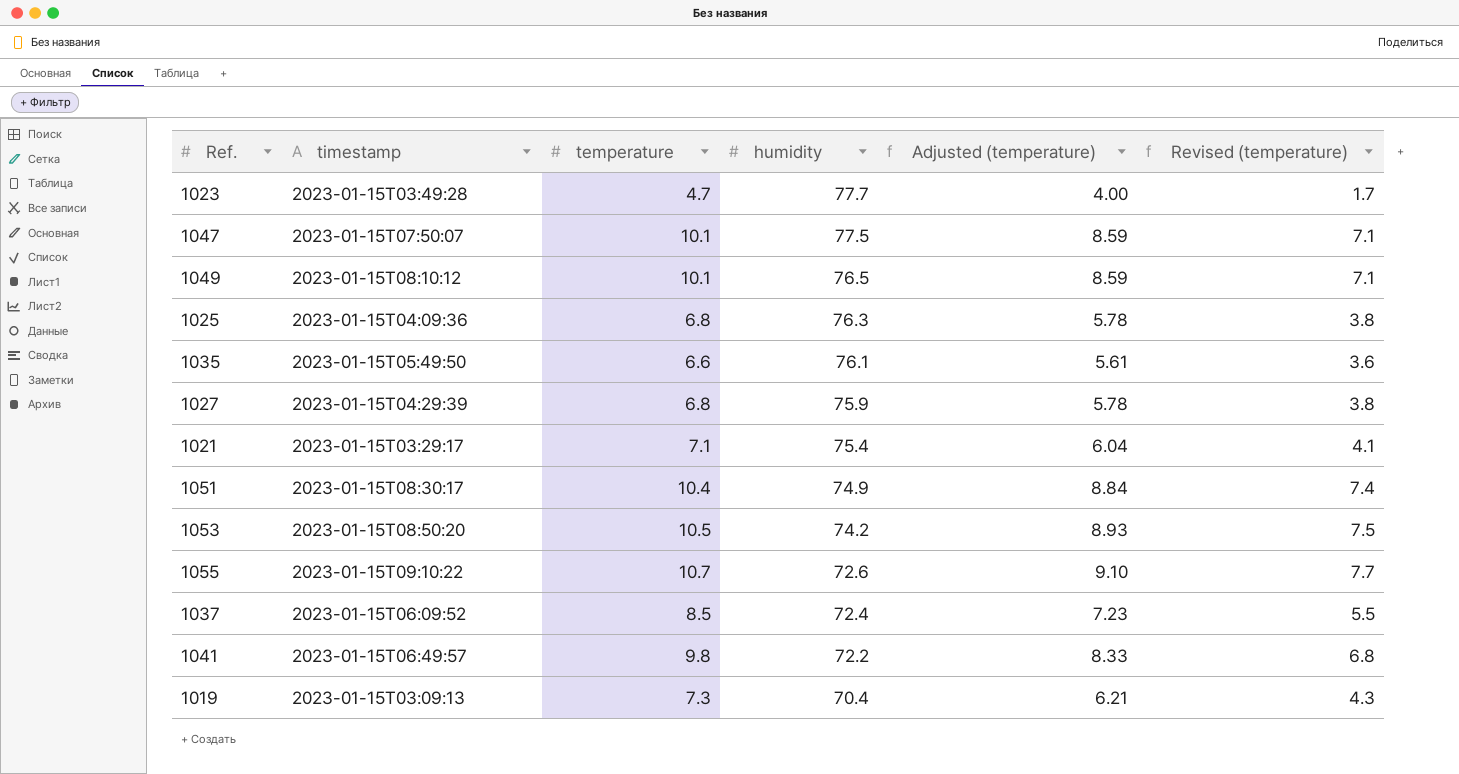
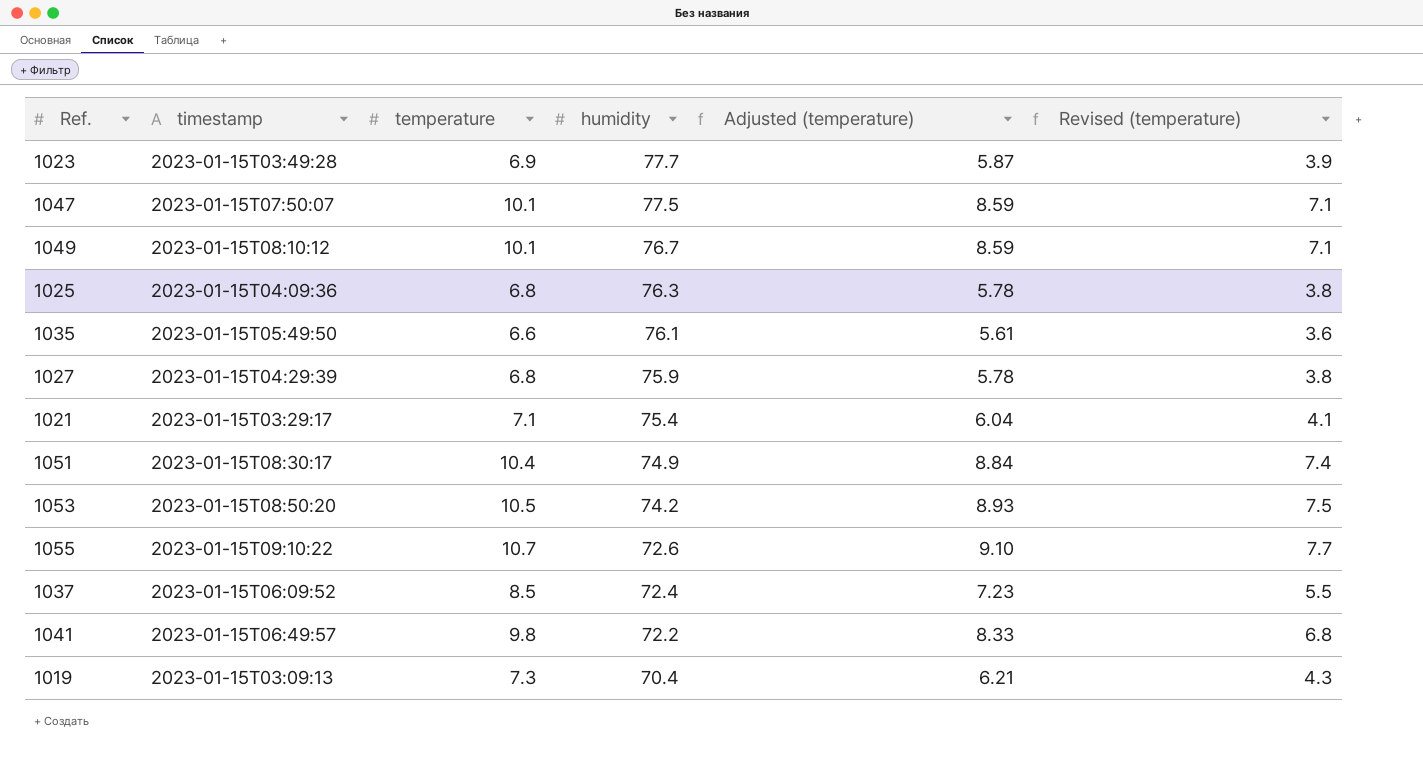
1023 | temperature: 4.7 -> 6.9
1023 | Adjusted (temperature): 4.00 -> 5.87
1023 | Revised (temperature): 1.7 -> 3.9
1049 | humidity: 76.5 -> 76.7

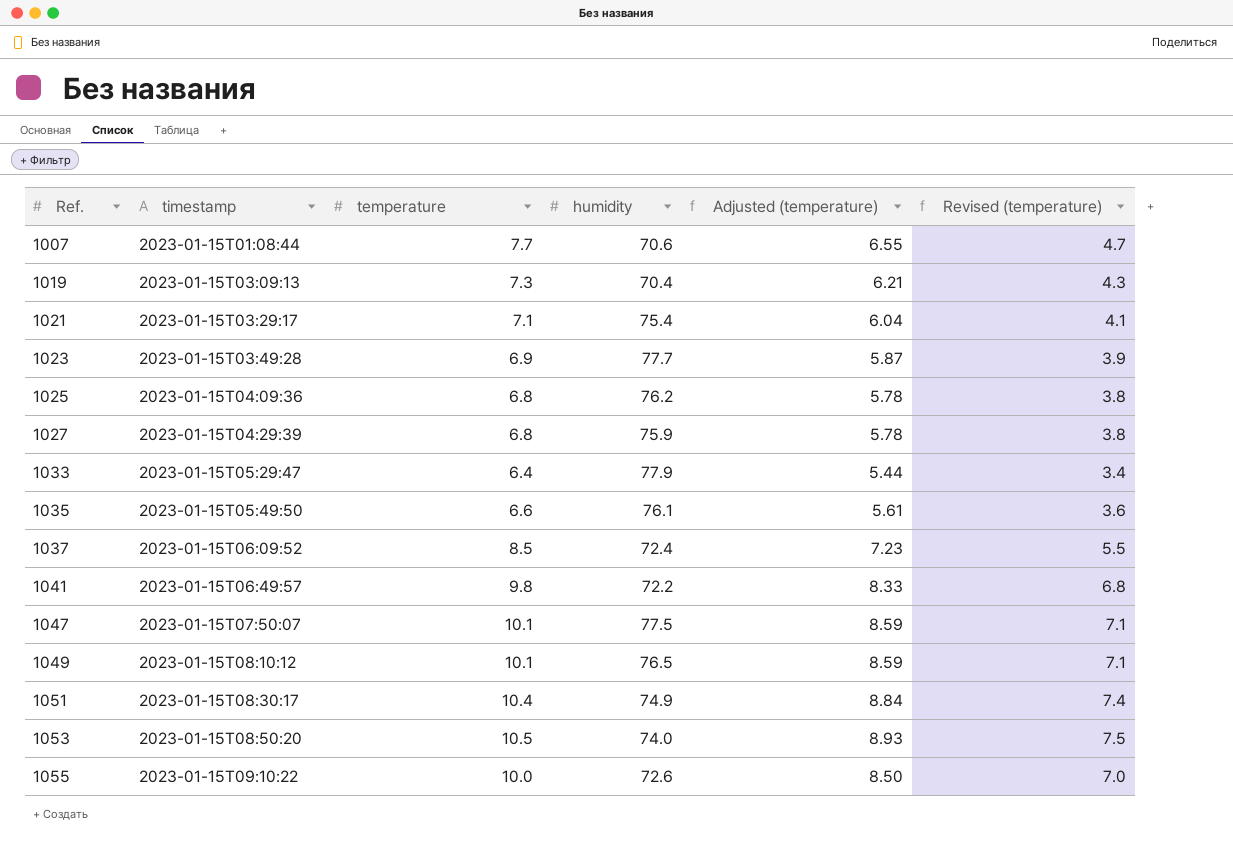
row order: humidity descending -> Ref. ascending
row 1007: none -> 2023-01-15T01:08:44 | 7.7 | 70.6 | 6.55 | 4.7
1025 | humidity: 76.3 -> 76.2
row 1033: none -> 2023-01-15T05:29:47 | 6.4 | 77.9 | 5.44 | 3.4
1049 | humidity: 76.7 -> 76.5
1053 | humidity: 74.2 -> 74.0
1055 | temperature: 10.7 -> 10.0
1055 | Adjusted (temperature): 9.10 -> 8.50
1055 | Revised (temperature): 7.7 -> 7.0

